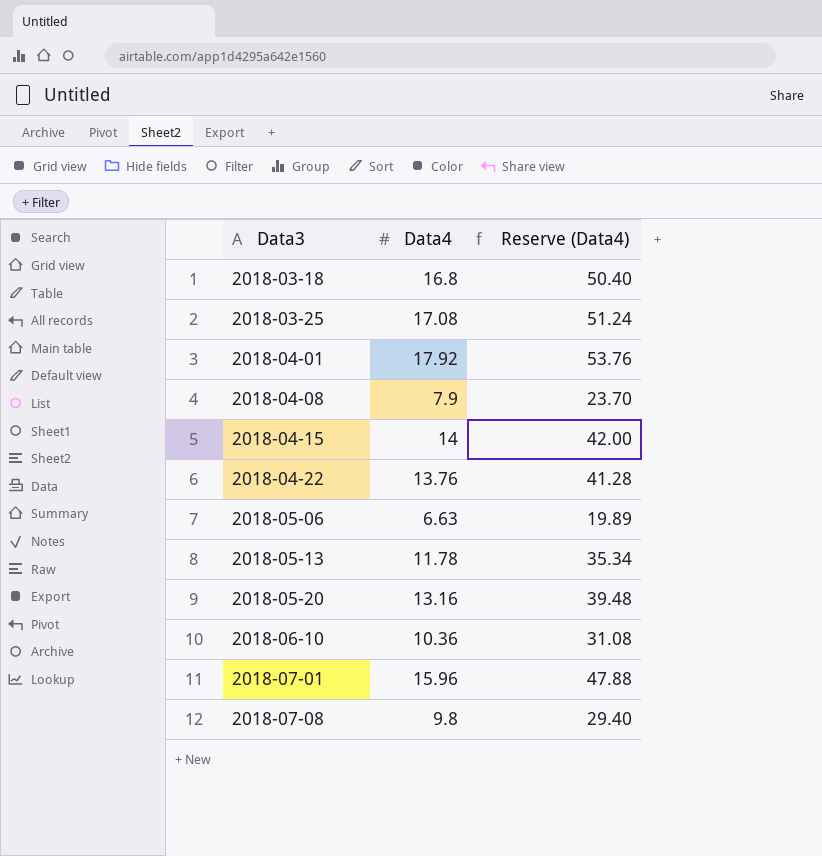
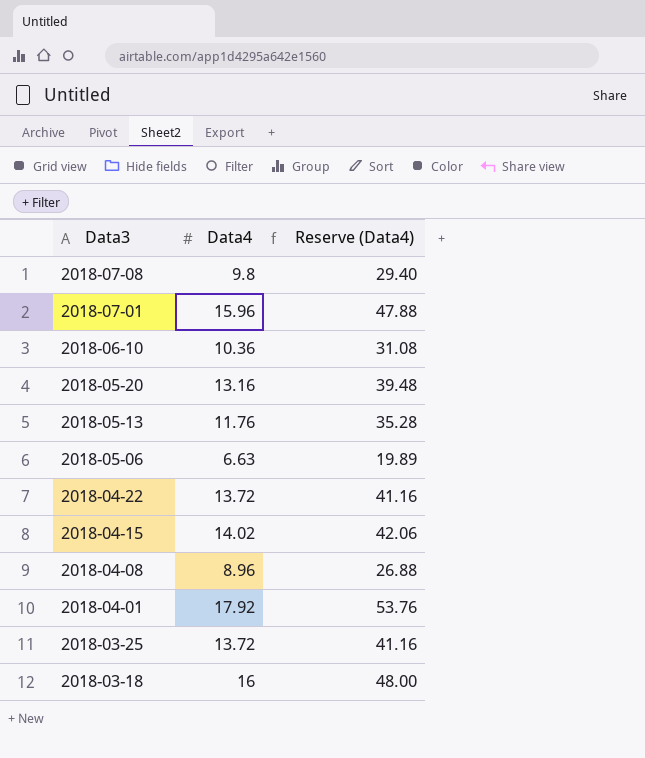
row order: Data3 ascending -> Data3 descending
2018-05-13 | Data4: 11.78 -> 11.76
2018-05-13 | Reserve (Data4): 35.34 -> 35.28
2018-04-22 | Data4: 13.76 -> 13.72
2018-04-22 | Reserve (Data4): 41.28 -> 41.16
2018-04-15 | Data4: 14 -> 14.02
2018-04-15 | Reserve (Data4): 42.00 -> 42.06
2018-04-08 | Data4: 7.9 -> 8.96
2018-04-08 | Reserve (Data4): 23.70 -> 26.88
2018-03-25 | Data4: 17.08 -> 13.72
2018-03-25 | Reserve (Data4): 51.24 -> 41.16
2018-03-18 | Data4: 16.8 -> 16
2018-03-18 | Reserve (Data4): 50.40 -> 48.00

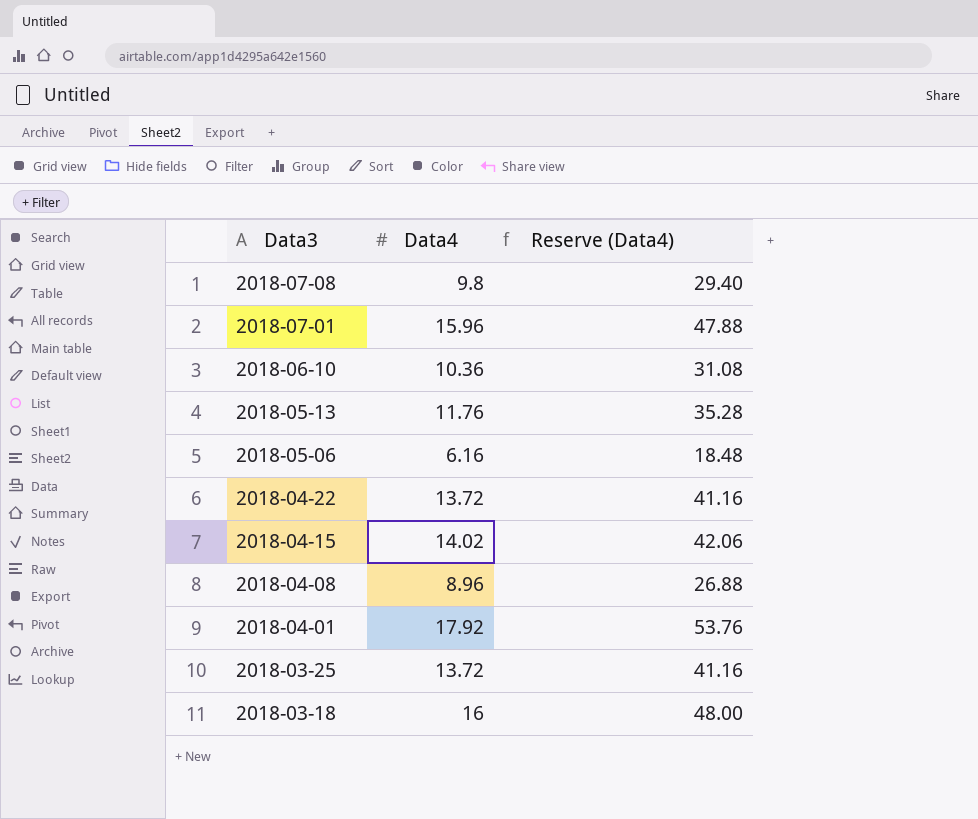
row 2018-05-20: 13.16 | 39.48 -> none
2018-05-06 | Data4: 6.63 -> 6.16
2018-05-06 | Reserve (Data4): 19.89 -> 18.48

